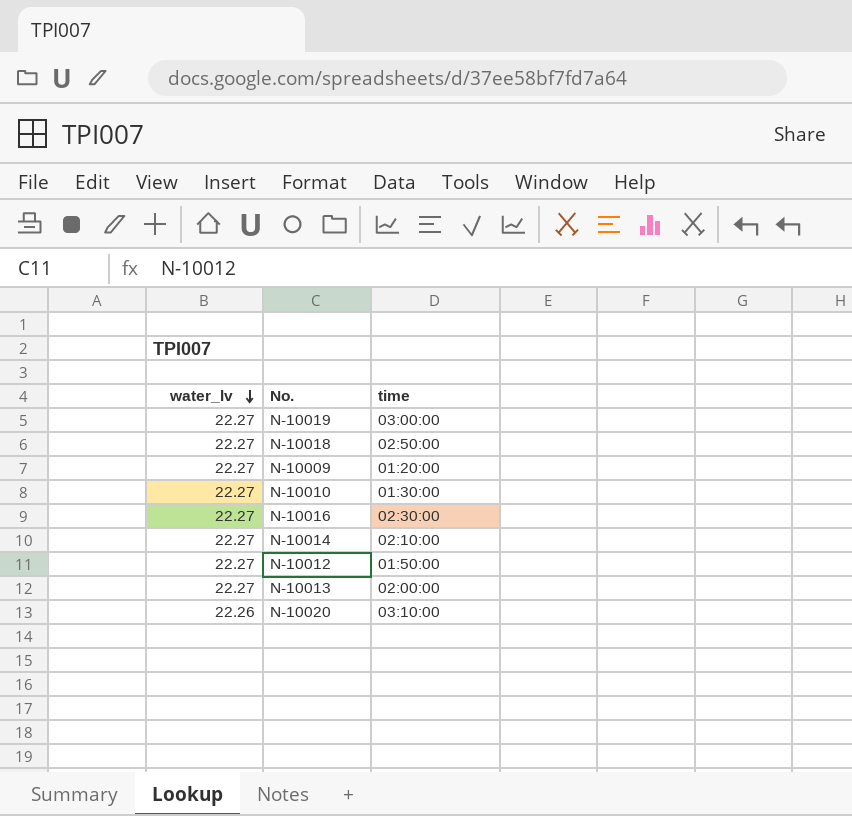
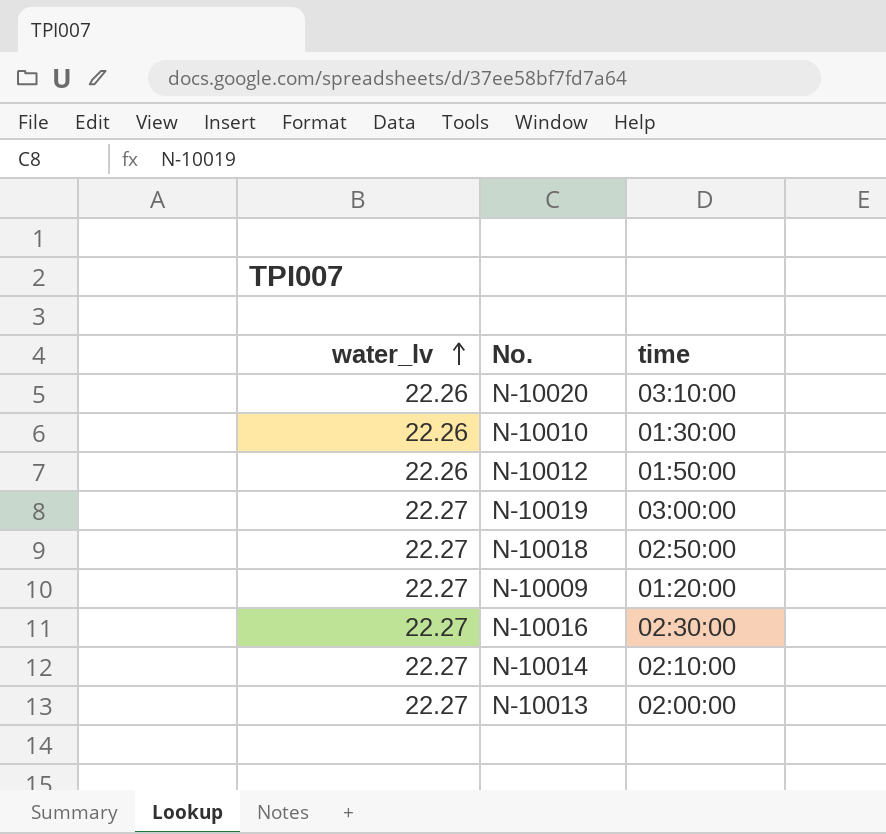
row order: water_lv descending -> water_lv ascending
N-10010 | water_lv: 22.27 -> 22.26
N-10012 | water_lv: 22.27 -> 22.26

